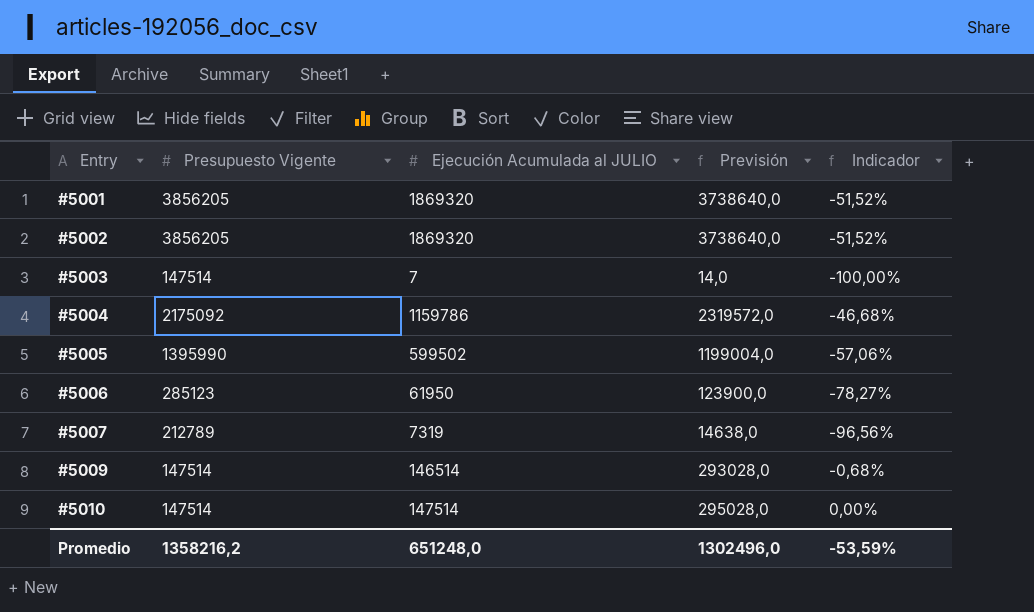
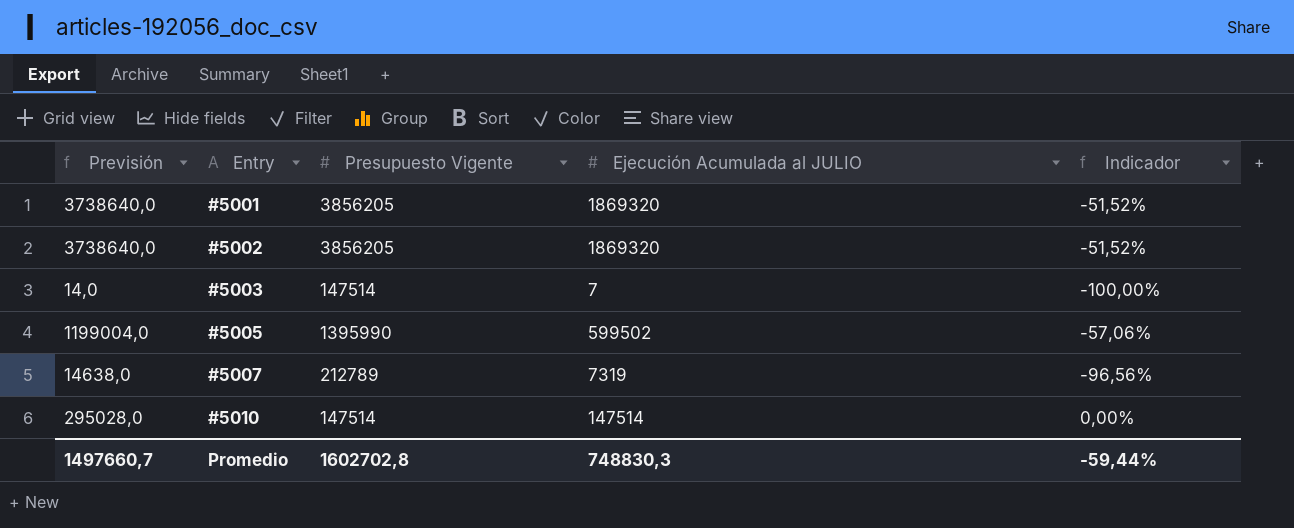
column Previsión | position: 4 -> 1
row #5004: 2175092 | 1159786 | 2319572,0 | -46,68% -> none
row #5006: 285123 | 61950 | 123900,0 | -78,27% -> none
row #5009: 147514 | 146514 | 293028,0 | -0,68% -> none
Promedio | Previsión: 1302496,0 -> 1497660,7
Promedio | Presupuesto Vigente: 1358216,2 -> 1602702,8
Promedio | Ejecución Acumulada al JULIO: 651248,0 -> 748830,3
Promedio | Indicador: -53,59% -> -59,44%

